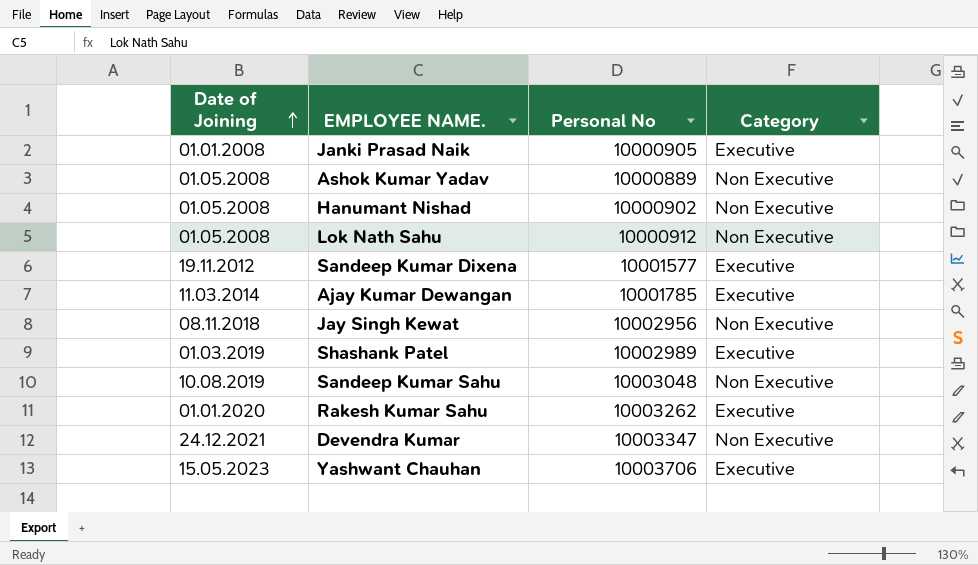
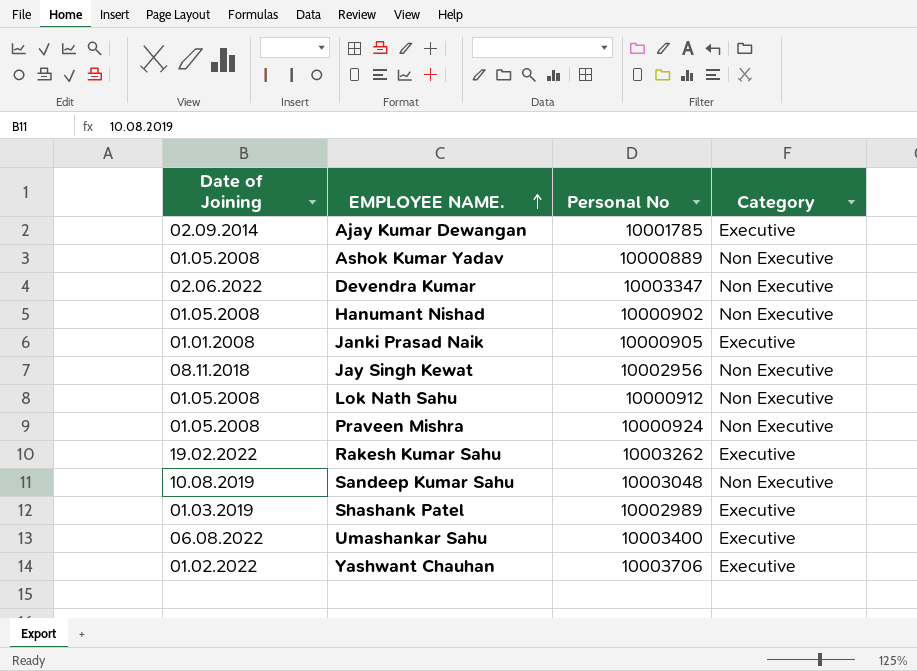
row order: Date of Joining ascending -> EMPLOYEE NAME. ascending
row Sandeep Kumar Dixena: 19.11.2012 | 10001577 | Executive -> none
Ajay Kumar Dewangan | Date of Joining: 11.03.2014 -> 02.09.2014
Devendra Kumar | Date of Joining: 24.12.2021 -> 02.06.2022
row Praveen Mishra: none -> 01.05.2008 | 10000924 | Non Executive
Rakesh Kumar Sahu | Date of Joining: 01.01.2020 -> 19.02.2022
row Umashankar Sahu: none -> 06.08.2022 | 10003400 | Executive
Yashwant Chauhan | Date of Joining: 15.05.2023 -> 01.02.2022

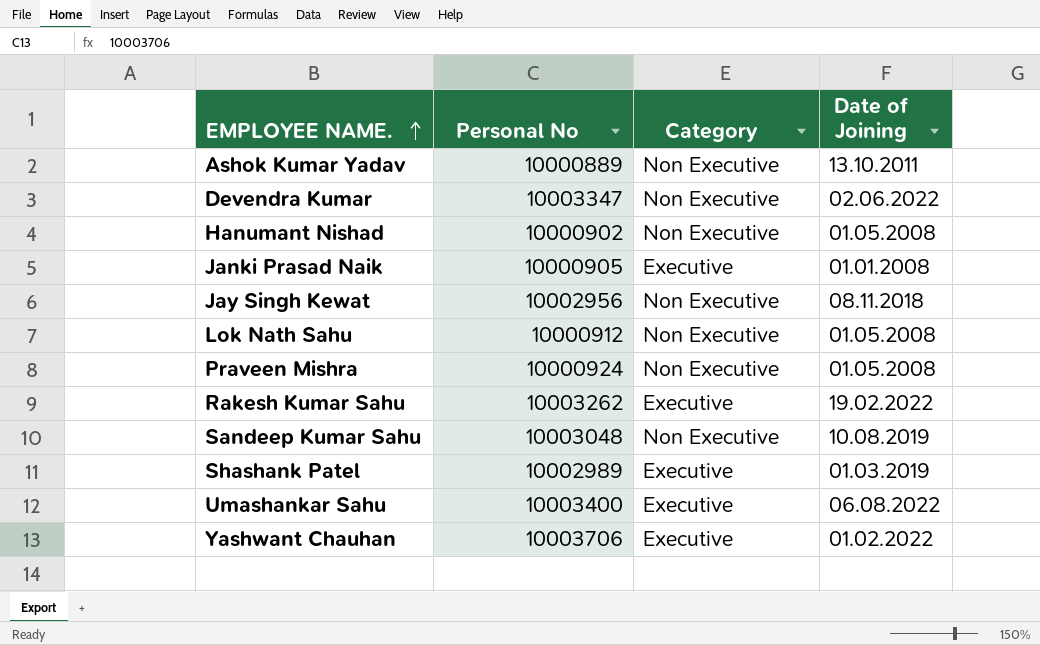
column Date of Joining | position: 1 -> 4
row Ajay Kumar Dewangan: 02.09.2014 | 10001785 | Executive -> none
Ashok Kumar Yadav | Date of Joining: 01.05.2008 -> 13.10.2011

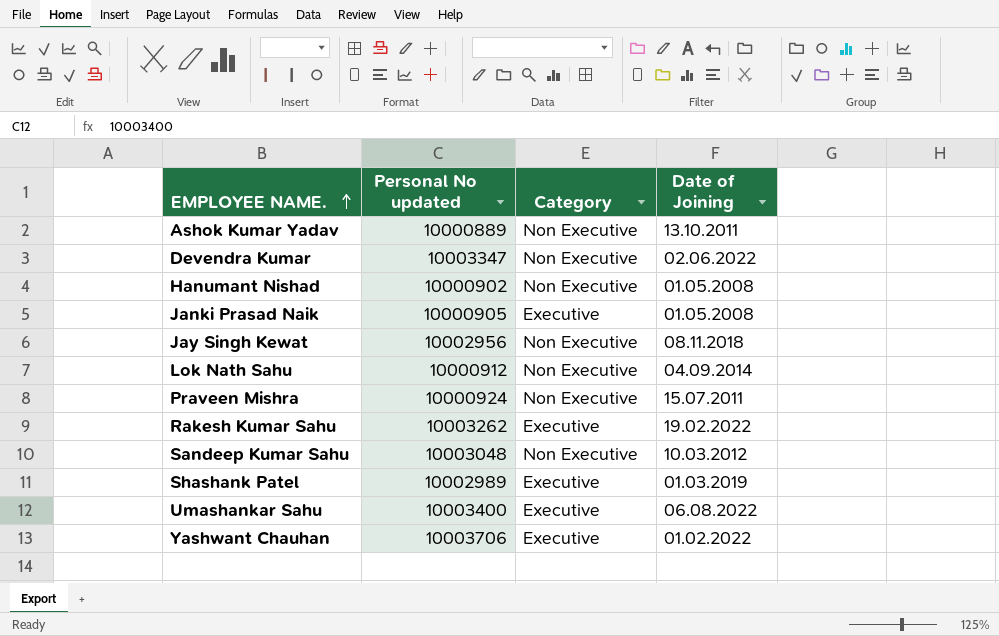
column name: Personal No -> Personal No updated
Janki Prasad Naik | Date of Joining: 01.01.2008 -> 01.05.2008
Lok Nath Sahu | Date of Joining: 01.05.2008 -> 04.09.2014
Praveen Mishra | Date of Joining: 01.05.2008 -> 15.07.2011
Sandeep Kumar Sahu | Date of Joining: 10.08.2019 -> 10.03.2012

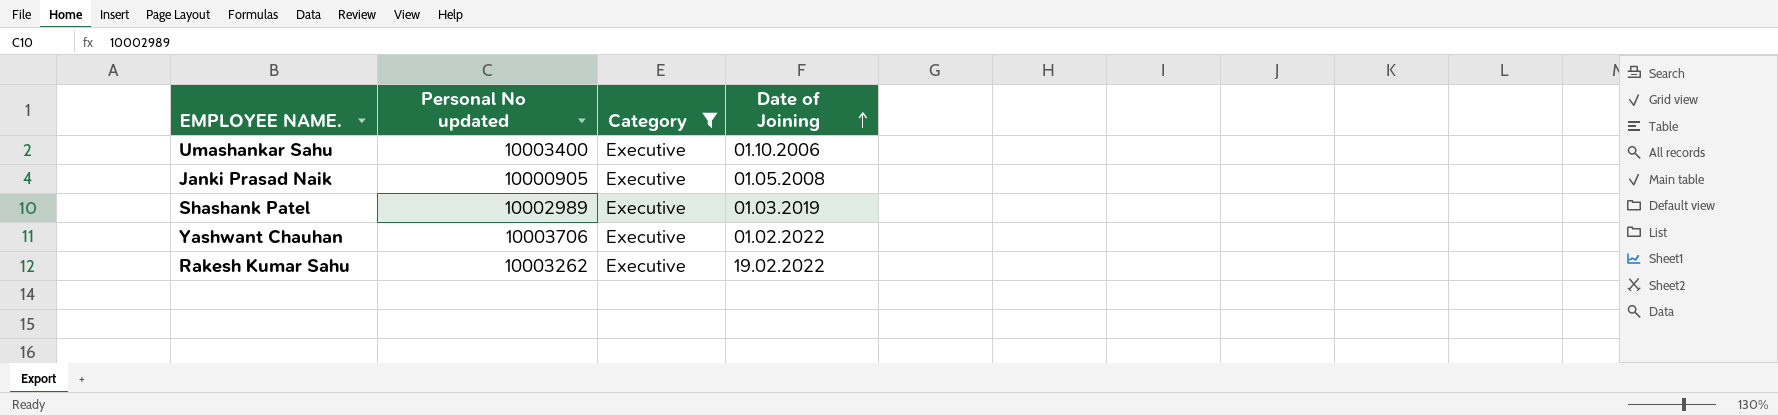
filter: none -> Category = Executive
row order: EMPLOYEE NAME. ascending -> Date of Joining ascending
Umashankar Sahu | Date of Joining: 06.08.2022 -> 01.10.2006

